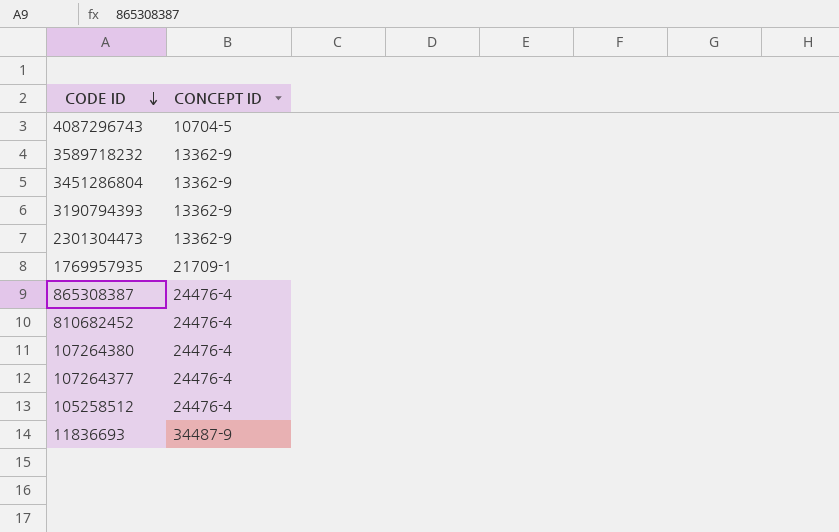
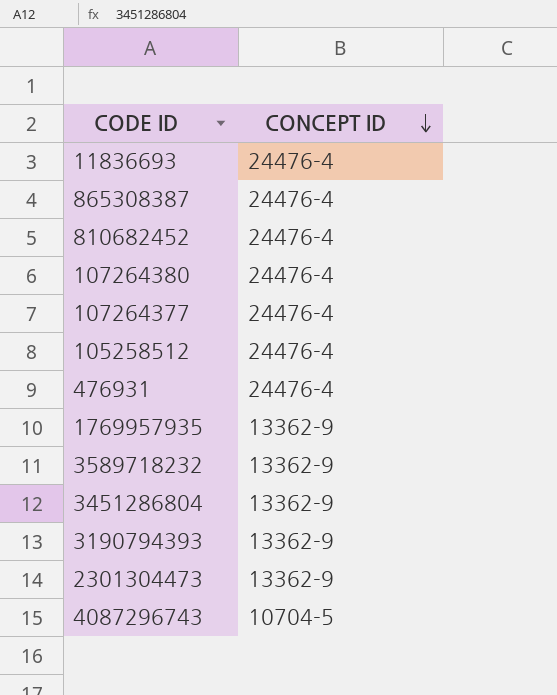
row order: CODE ID descending -> CONCEPT ID descending
11836693 | CONCEPT ID: 34487-9 -> 24476-4
row 476931: none -> 24476-4
1769957935 | CONCEPT ID: 21709-1 -> 13362-9

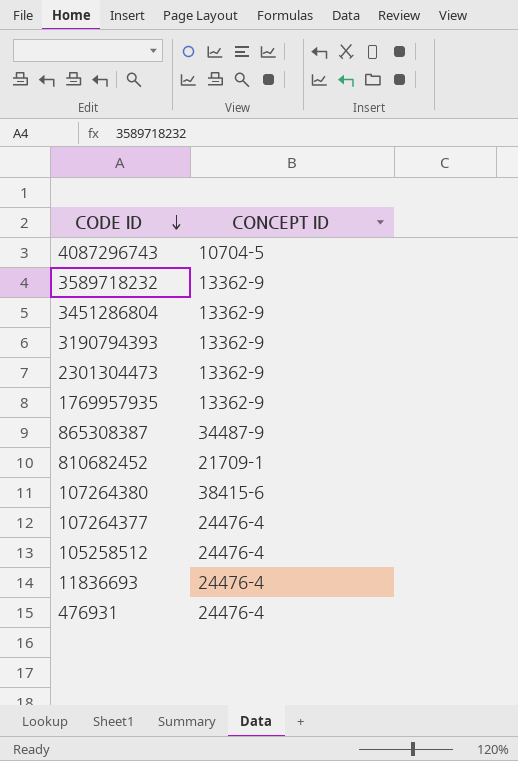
row order: CONCEPT ID descending -> CODE ID descending
865308387 | CONCEPT ID: 24476-4 -> 34487-9
810682452 | CONCEPT ID: 24476-4 -> 21709-1
107264380 | CONCEPT ID: 24476-4 -> 38415-6

